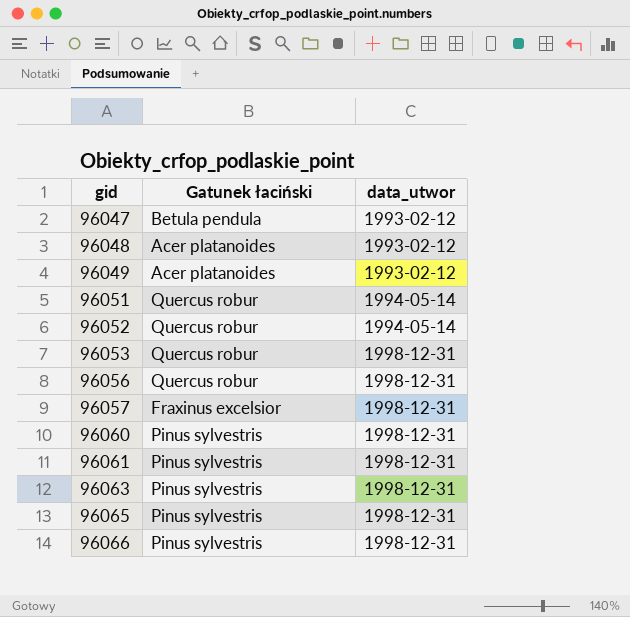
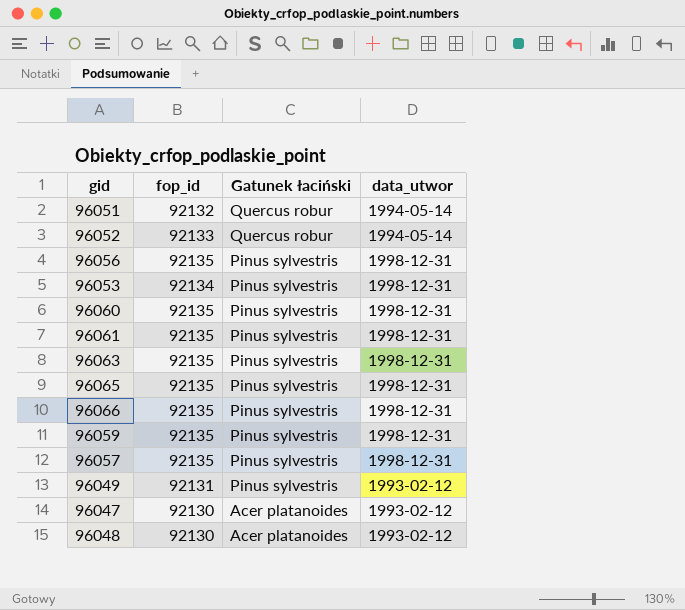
row order: gid ascending -> Gatunek łaciński descending
column fop_id | position: none -> 2
96056 | Gatunek łaciński: Quercus robur -> Pinus sylvestris
96053 | Gatunek łaciński: Quercus robur -> Pinus sylvestris
row 96059: none -> 92135 | Pinus sylvestris | 1998-12-31
96057 | Gatunek łaciński: Fraxinus excelsior -> Pinus sylvestris
96049 | Gatunek łaciński: Acer platanoides -> Pinus sylvestris
96047 | Gatunek łaciński: Betula pendula -> Acer platanoides

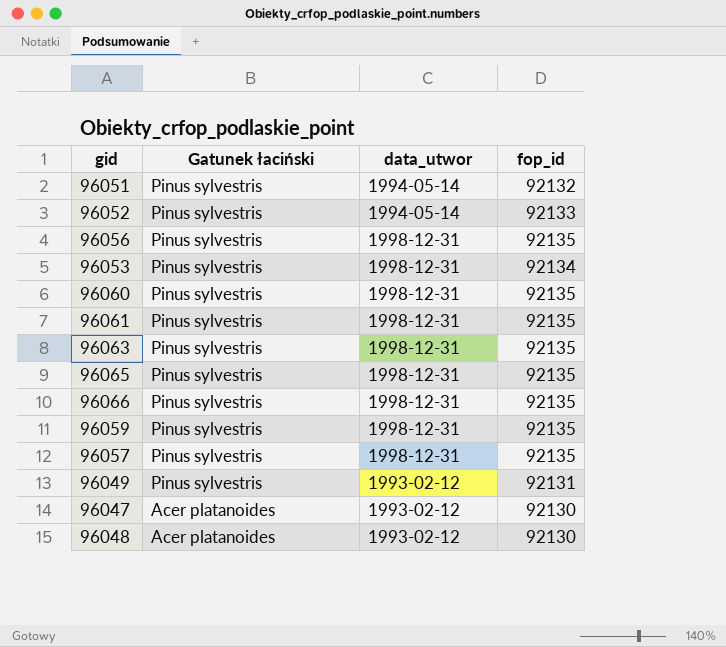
column fop_id | position: 2 -> 4
96051 | Gatunek łaciński: Quercus robur -> Pinus sylvestris
96052 | Gatunek łaciński: Quercus robur -> Pinus sylvestris

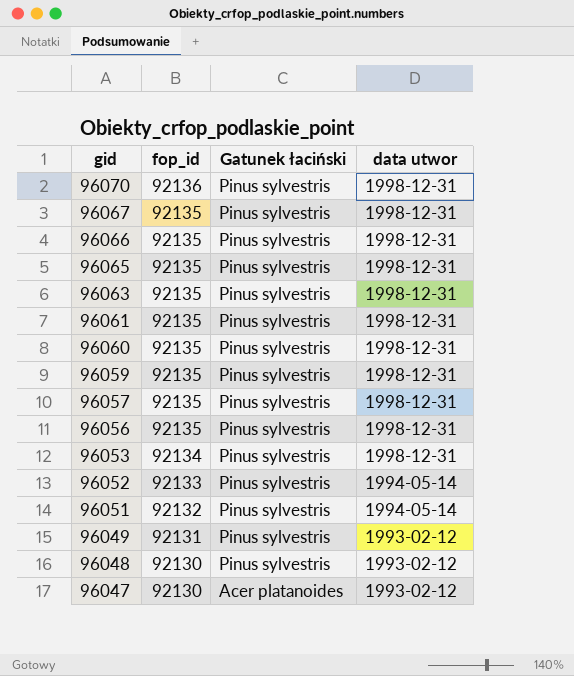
row order: Gatunek łaciński descending -> gid descending
column fop_id | position: 4 -> 2
column name: data_utwor -> data utwor
row 96070: none -> 92136 | Pinus sylvestris | 1998-12-31
row 96067: none -> 92135 | Pinus sylvestris | 1998-12-31
96048 | Gatunek łaciński: Acer platanoides -> Pinus sylvestris

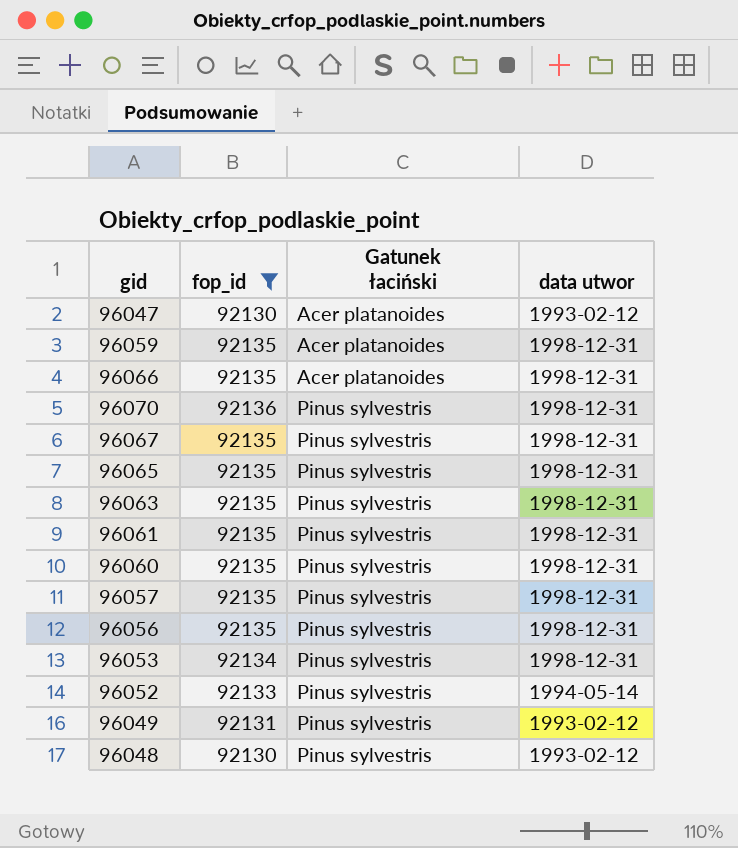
filter: none -> fop_id != 92132
row order: gid descending -> Gatunek łaciński ascending
96059 | Gatunek łaciński: Pinus sylvestris -> Acer platanoides
96066 | Gatunek łaciński: Pinus sylvestris -> Acer platanoides

